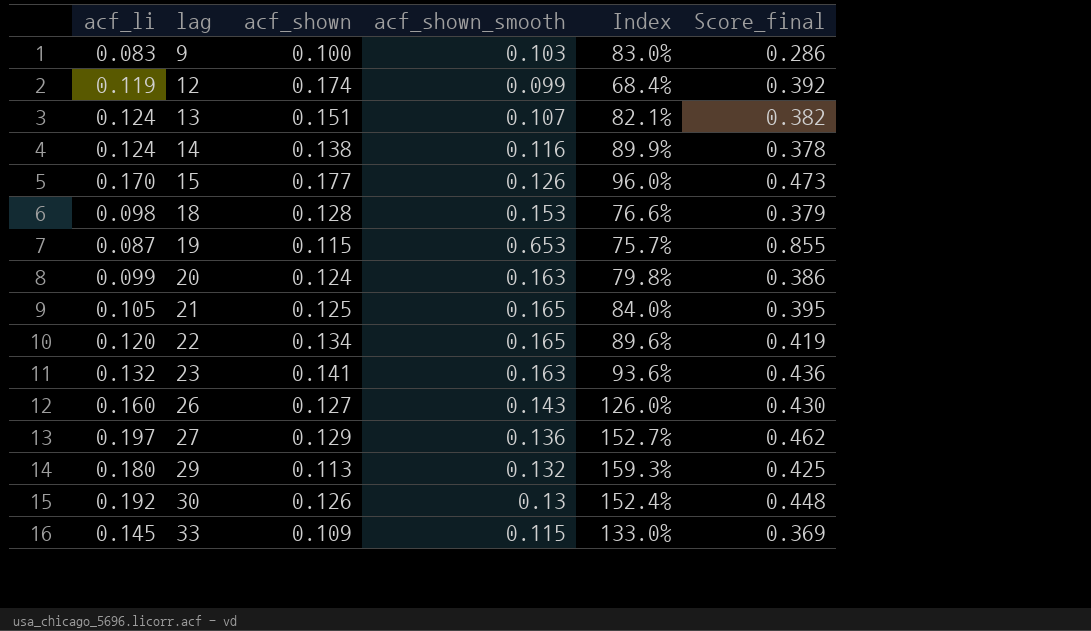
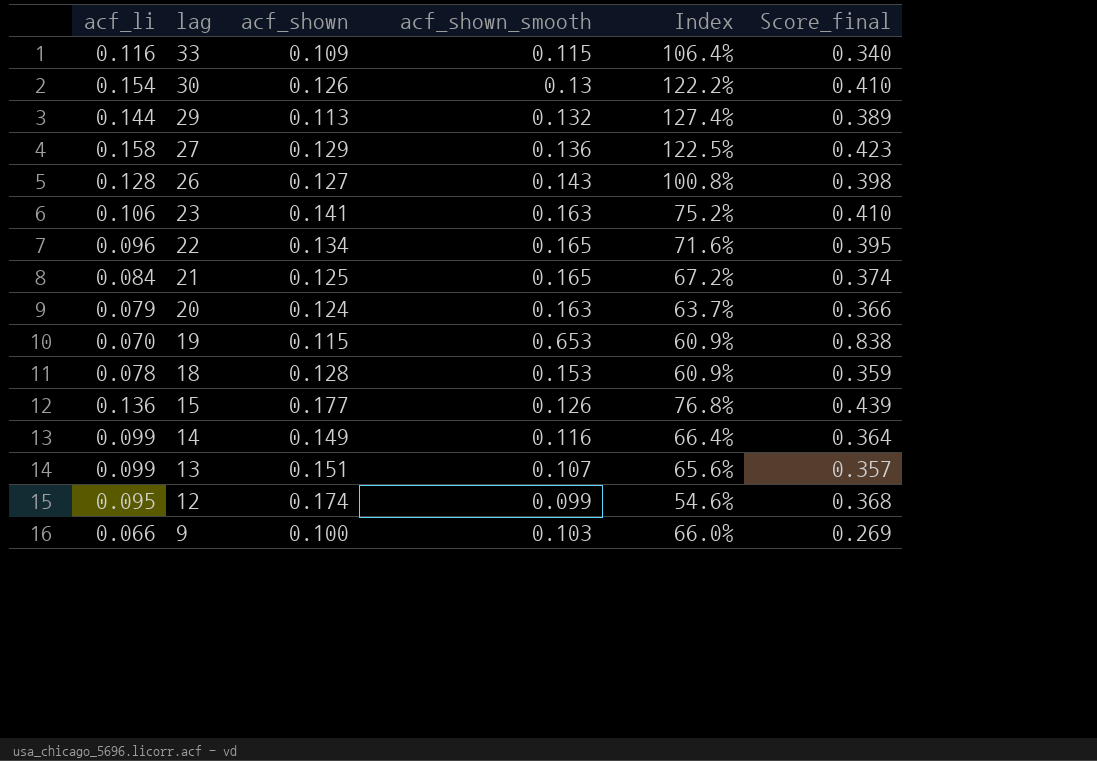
row order: lag ascending -> lag descending
33 | acf_li: 0.145 -> 0.116
33 | Index: 133.0% -> 106.4%
33 | Score_final: 0.369 -> 0.340
30 | acf_li: 0.192 -> 0.154
30 | Index: 152.4% -> 122.2%
30 | Score_final: 0.448 -> 0.410
29 | acf_li: 0.180 -> 0.144
29 | Index: 159.3% -> 127.4%
29 | Score_final: 0.425 -> 0.389
27 | acf_li: 0.197 -> 0.158
27 | Index: 152.7% -> 122.5%
27 | Score_final: 0.462 -> 0.423
26 | acf_li: 0.160 -> 0.128
26 | Index: 126.0% -> 100.8%
26 | Score_final: 0.430 -> 0.398
23 | acf_li: 0.132 -> 0.106
23 | Index: 93.6% -> 75.2%
23 | Score_final: 0.436 -> 0.410
22 | acf_li: 0.120 -> 0.096
22 | Index: 89.6% -> 71.6%
22 | Score_final: 0.419 -> 0.395
21 | acf_li: 0.105 -> 0.084
21 | Index: 84.0% -> 67.2%
21 | Score_final: 0.395 -> 0.374
20 | acf_li: 0.099 -> 0.079
20 | Index: 79.8% -> 63.7%
20 | Score_final: 0.386 -> 0.366
19 | acf_li: 0.087 -> 0.070
19 | Index: 75.7% -> 60.9%
19 | Score_final: 0.855 -> 0.838
18 | acf_li: 0.098 -> 0.078
18 | Index: 76.6% -> 60.9%
18 | Score_final: 0.379 -> 0.359
15 | acf_li: 0.170 -> 0.136
15 | Index: 96.0% -> 76.8%
15 | Score_final: 0.473 -> 0.439
14 | acf_li: 0.124 -> 0.099
14 | acf_shown: 0.138 -> 0.149
14 | Index: 89.9% -> 66.4%
14 | Score_final: 0.378 -> 0.364
13 | acf_li: 0.124 -> 0.099
13 | Index: 82.1% -> 65.6%
13 | Score_final: 0.382 -> 0.357
12 | acf_li: 0.119 -> 0.095
12 | Index: 68.4% -> 54.6%
12 | Score_final: 0.392 -> 0.368
9 | acf_li: 0.083 -> 0.066
9 | Index: 83.0% -> 66.0%
9 | Score_final: 0.286 -> 0.269

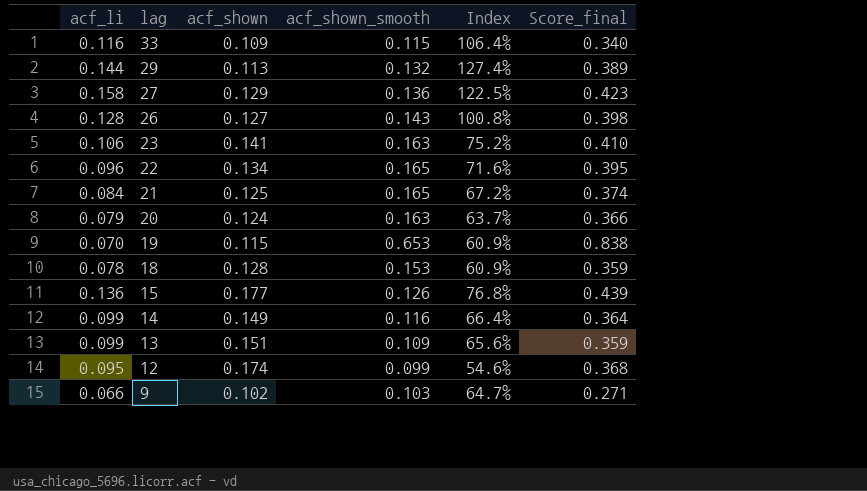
row 30: 0.154 | 0.126 | 0.13 | 122.2% | 0.410 -> none
13 | acf_shown_smooth: 0.107 -> 0.109
13 | Score_final: 0.357 -> 0.359
9 | acf_shown: 0.100 -> 0.102
9 | Index: 66.0% -> 64.7%
9 | Score_final: 0.269 -> 0.271

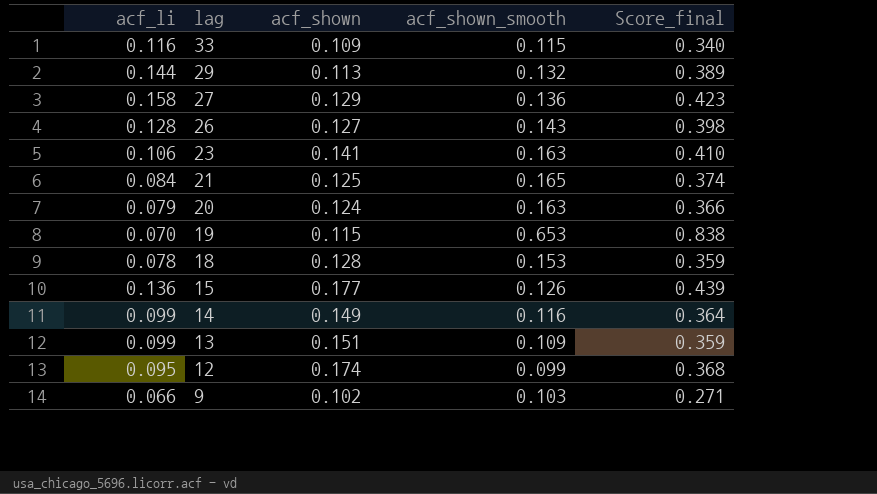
column Index | formula: [acf_li] / [acf_shown] -> none
row 22: 0.096 | 0.134 | 0.165 | 71.6% | 0.395 -> none

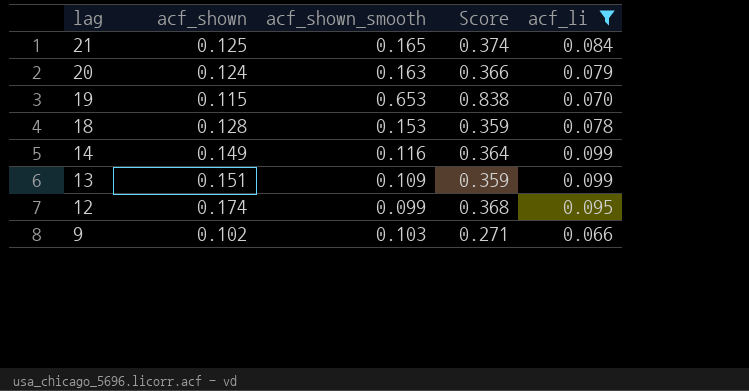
filter: none -> acf_li <= 0.099
column name: Score_final -> Score
column acf_li | position: 1 -> 5

